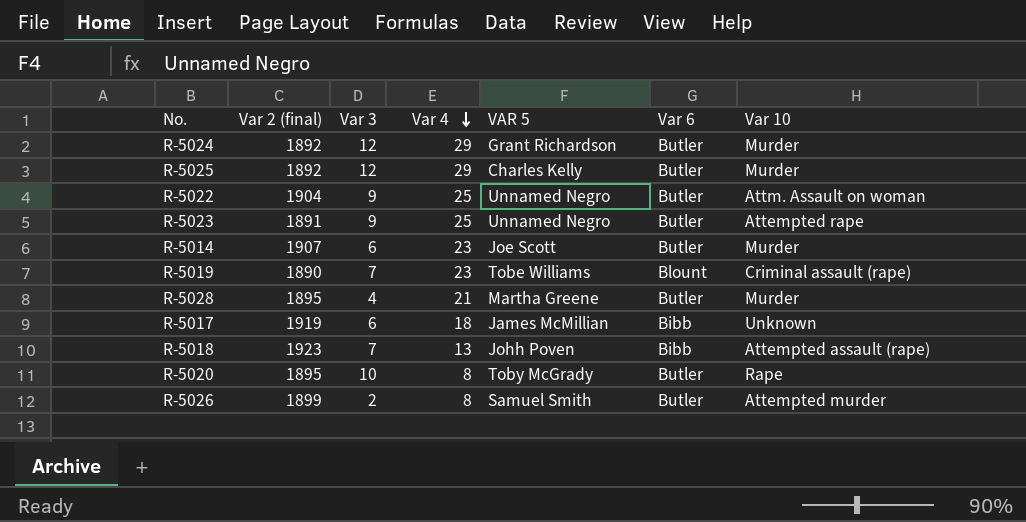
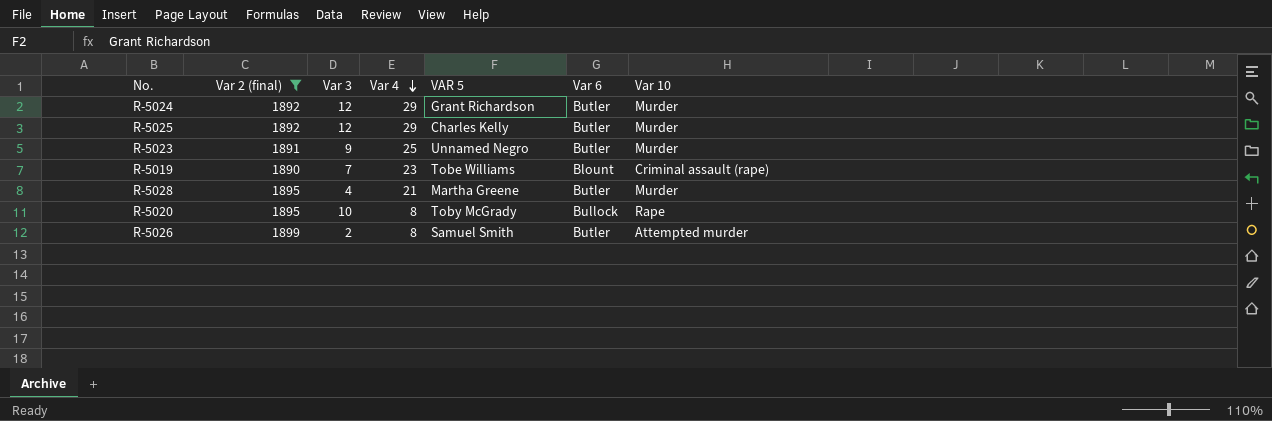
filter: none -> Var 2 (final) <= 1899
R-5023 | Var 10: Attempted rape -> Murder
R-5020 | Var 6: Butler -> Bullock

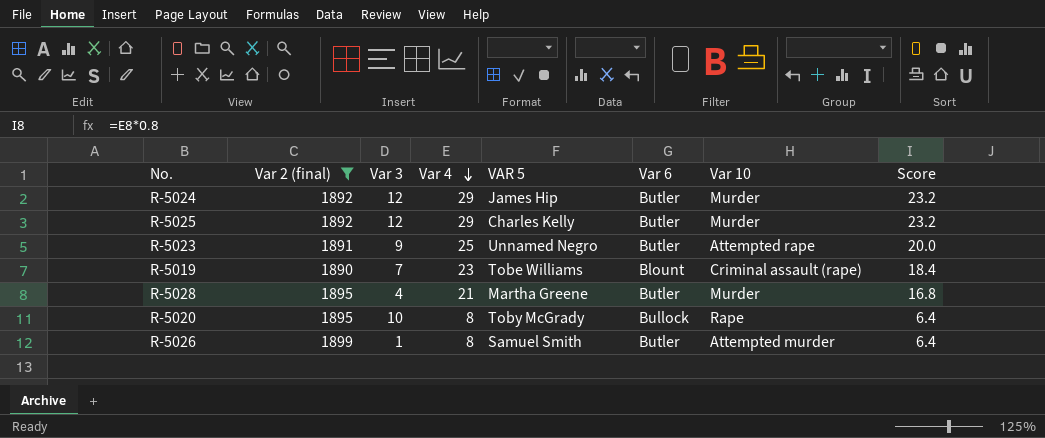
column Score | formula: none -> [Var 4] * 0.8
R-5024 | VAR 5: Grant Richardson -> James Hip
R-5023 | Var 10: Murder -> Attempted rape
R-5026 | Var 3: 2 -> 1

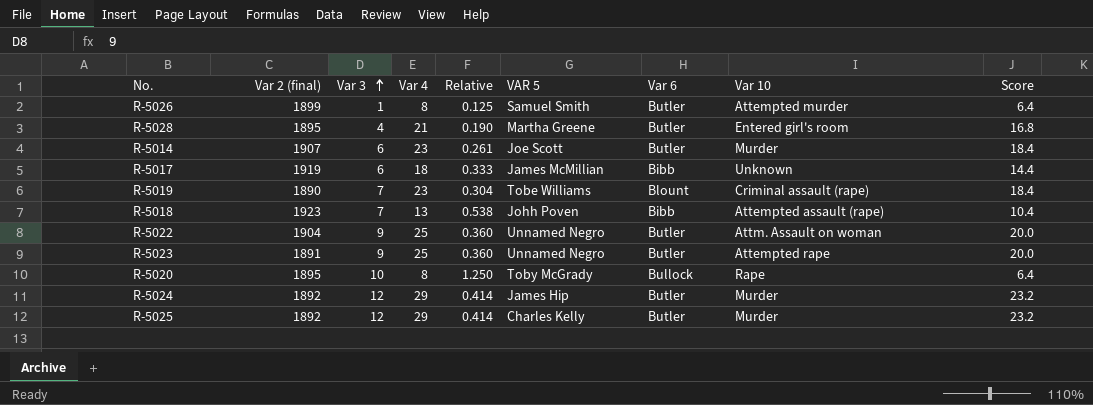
filter: Var 2 (final) <= 1899 -> none
row order: Var 4 descending -> Var 3 ascending
column Relative | formula: none -> [Var 3] / [Var 4]
R-5028 | Var 10: Murder -> Entered girl's room

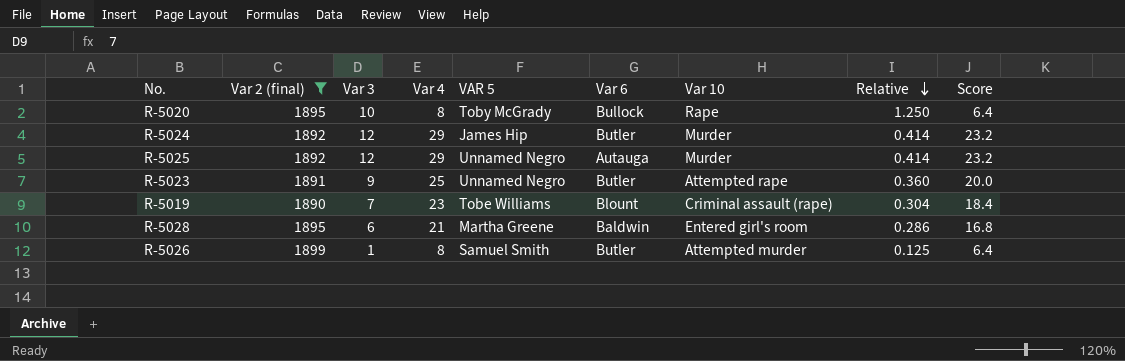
filter: none -> Var 2 (final) <= 1899
row order: Var 3 ascending -> Relative descending
column Relative | position: 5 -> 8
R-5025 | VAR 5: Charles Kelly -> Unnamed Negro
R-5025 | Var 6: Butler -> Autauga
R-5028 | Var 3: 4 -> 6
R-5028 | Var 6: Butler -> Baldwin
R-5028 | Relative: 0.190 -> 0.286

